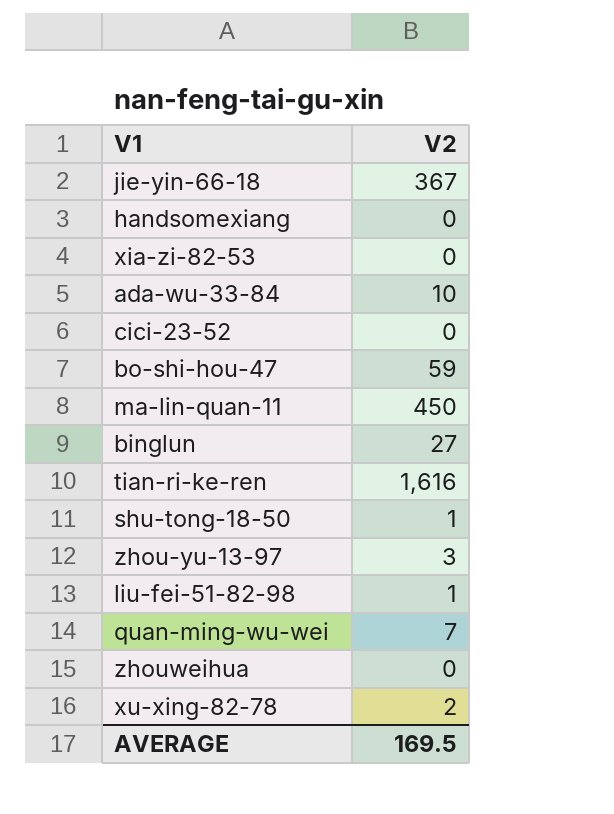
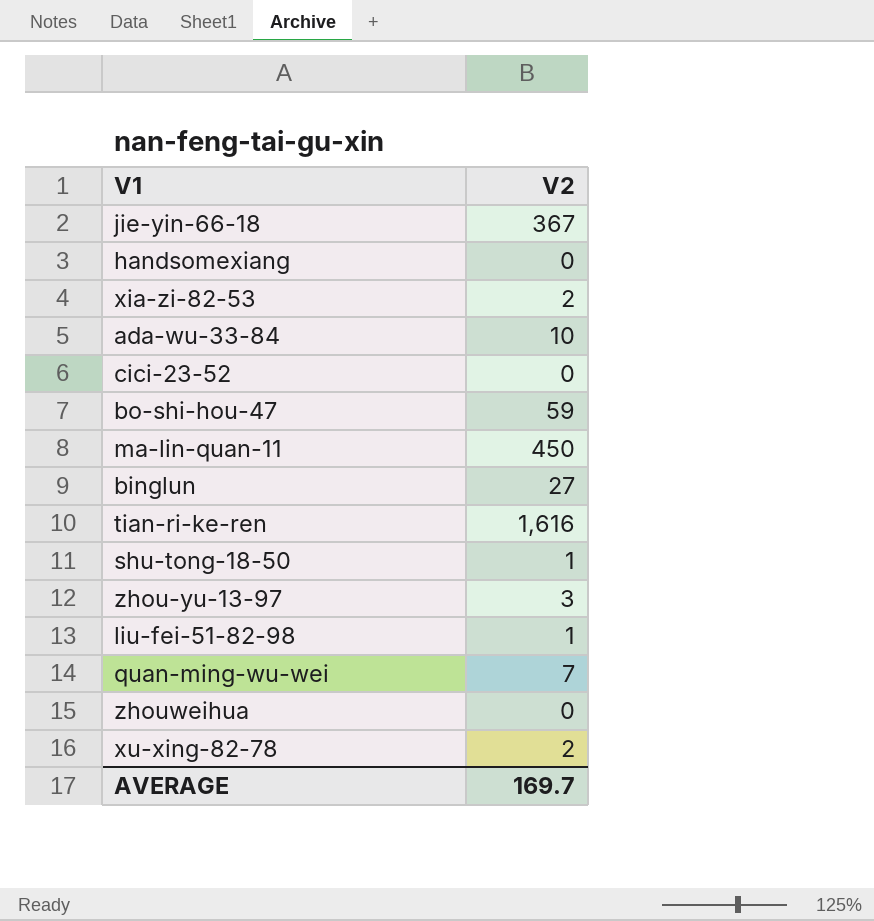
xia-zi-82-53 | V2: 0 -> 2
AVERAGE | V2: 169.5 -> 169.7

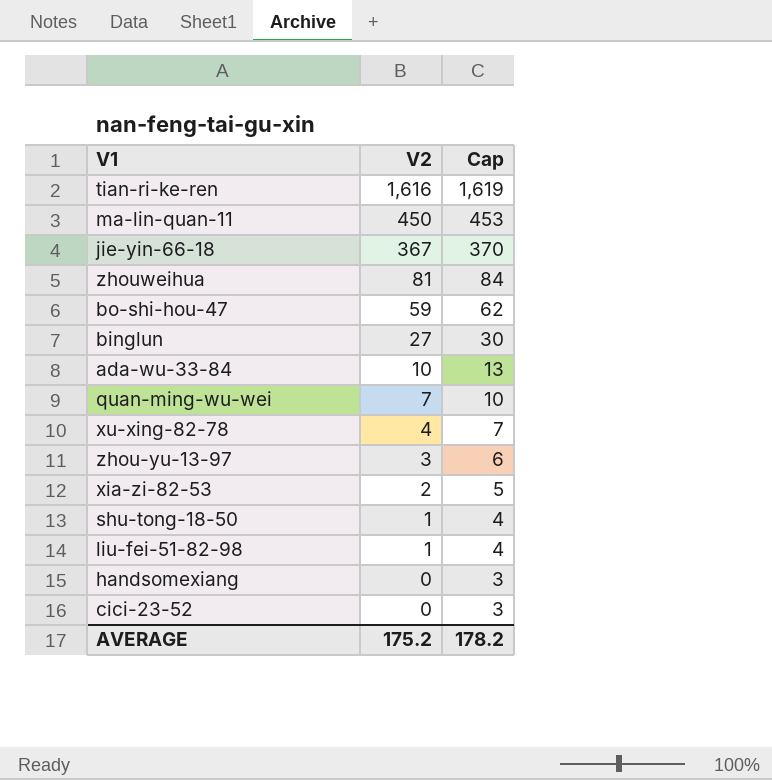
row order: none -> V2 descending
column Cap | formula: none -> [V2] + 3
zhouweihua | V2: 0 -> 81
xu-xing-82-78 | V2: 2 -> 4
AVERAGE | V2: 169.7 -> 175.2

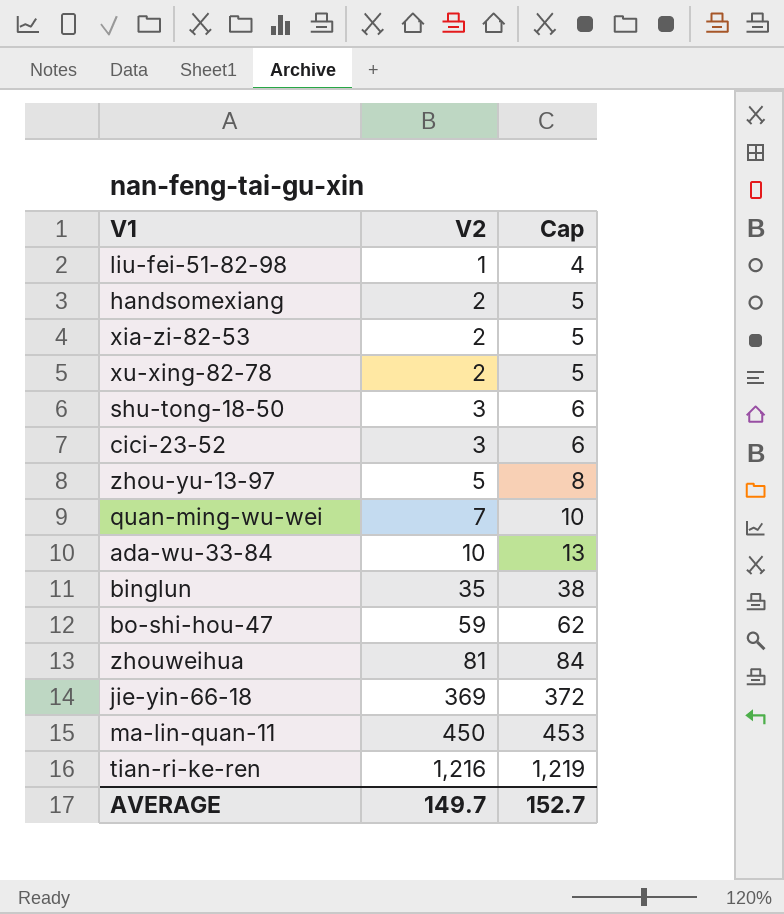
row order: V2 descending -> V2 ascending
handsomexiang | V2: 0 -> 2
handsomexiang | Cap: 3 -> 5
xu-xing-82-78 | V2: 4 -> 2
xu-xing-82-78 | Cap: 7 -> 5
shu-tong-18-50 | V2: 1 -> 3
shu-tong-18-50 | Cap: 4 -> 6
cici-23-52 | V2: 0 -> 3
cici-23-52 | Cap: 3 -> 6
zhou-yu-13-97 | V2: 3 -> 5
zhou-yu-13-97 | Cap: 6 -> 8
binglun | V2: 27 -> 35
binglun | Cap: 30 -> 38
jie-yin-66-18 | V2: 367 -> 369
jie-yin-66-18 | Cap: 370 -> 372
tian-ri-ke-ren | V2: 1,616 -> 1,216
tian-ri-ke-ren | Cap: 1,619 -> 1,219
AVERAGE | V2: 175.2 -> 149.7
AVERAGE | Cap: 178.2 -> 152.7

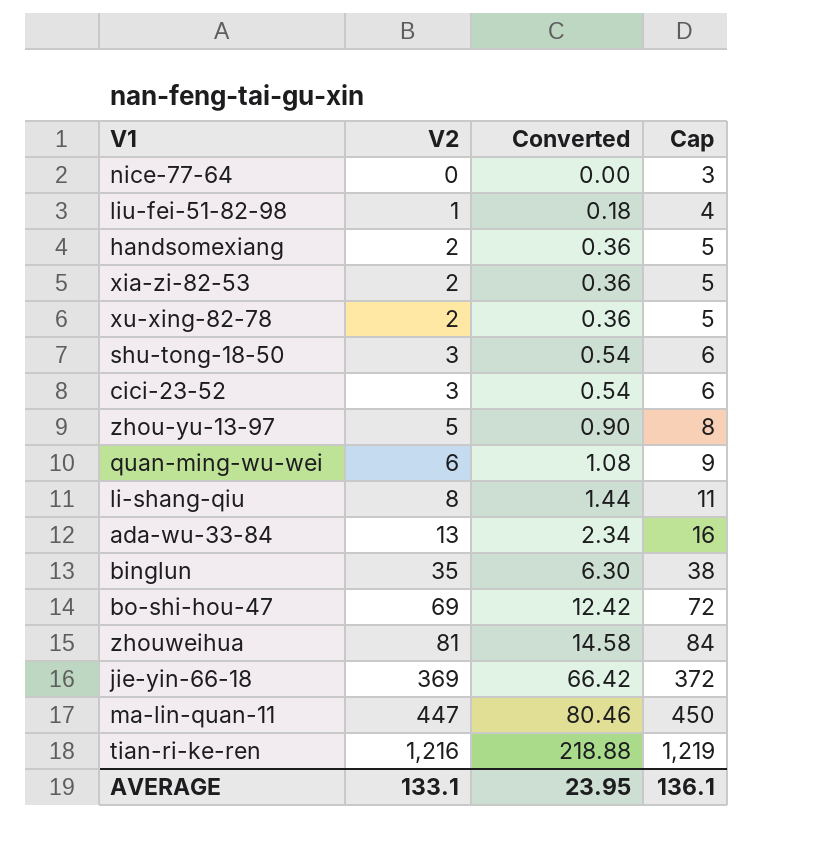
column Converted | formula: none -> [V2] * 0.18
row nice-77-64: none -> 0 | 0.00 | 3
quan-ming-wu-wei | V2: 7 -> 6
quan-ming-wu-wei | Cap: 10 -> 9
row li-shang-qiu: none -> 8 | 1.44 | 11
ada-wu-33-84 | V2: 10 -> 13
ada-wu-33-84 | Cap: 13 -> 16
bo-shi-hou-47 | V2: 59 -> 69
bo-shi-hou-47 | Cap: 62 -> 72
ma-lin-quan-11 | V2: 450 -> 447
ma-lin-quan-11 | Cap: 453 -> 450
AVERAGE | V2: 149.7 -> 133.1
AVERAGE | Cap: 152.7 -> 136.1

